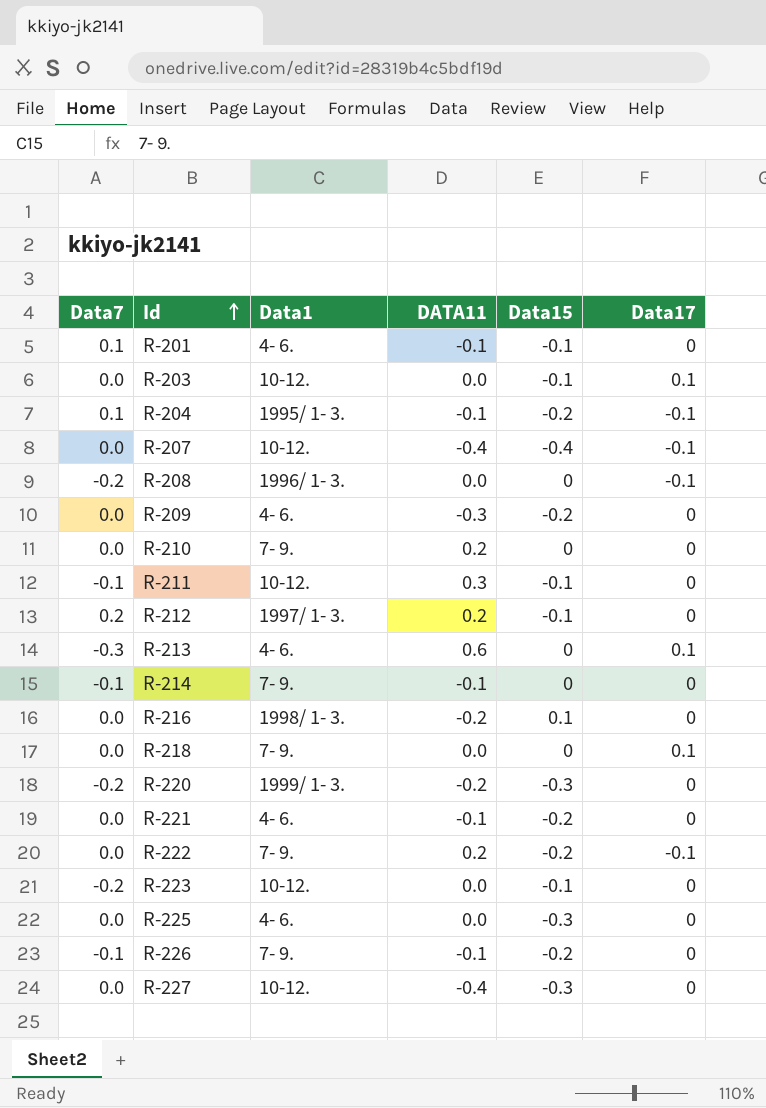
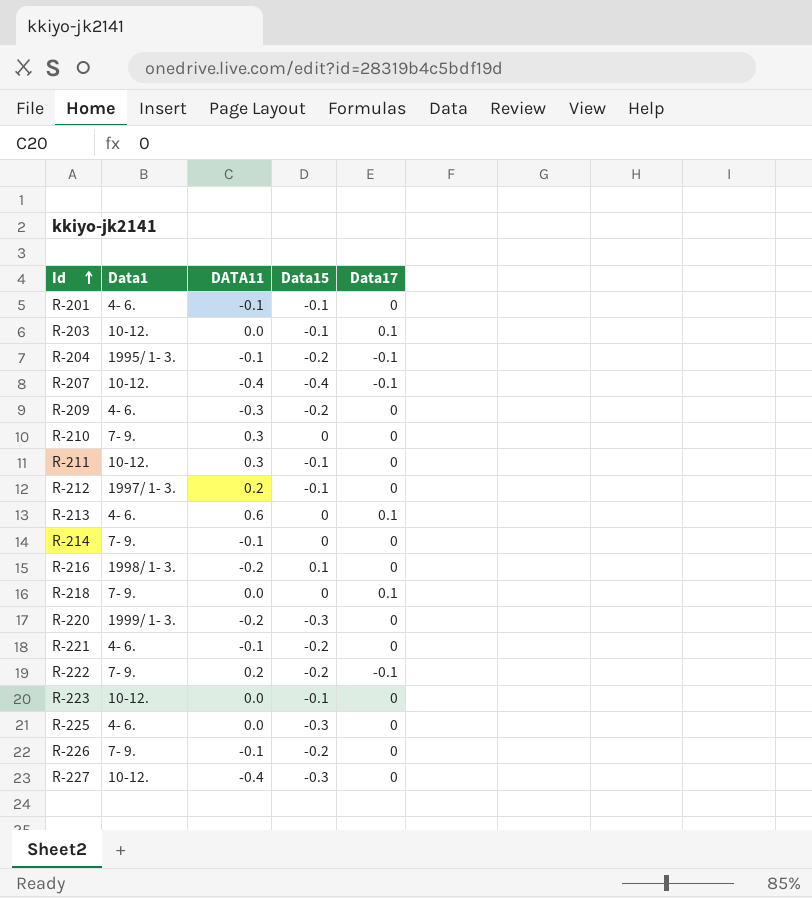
column Data7 | position: 1 -> none
row R-208: -0.2 | 1996/ 1- 3. | 0.0 | 0 | -0.1 -> none
R-210 | DATA11: 0.2 -> 0.3

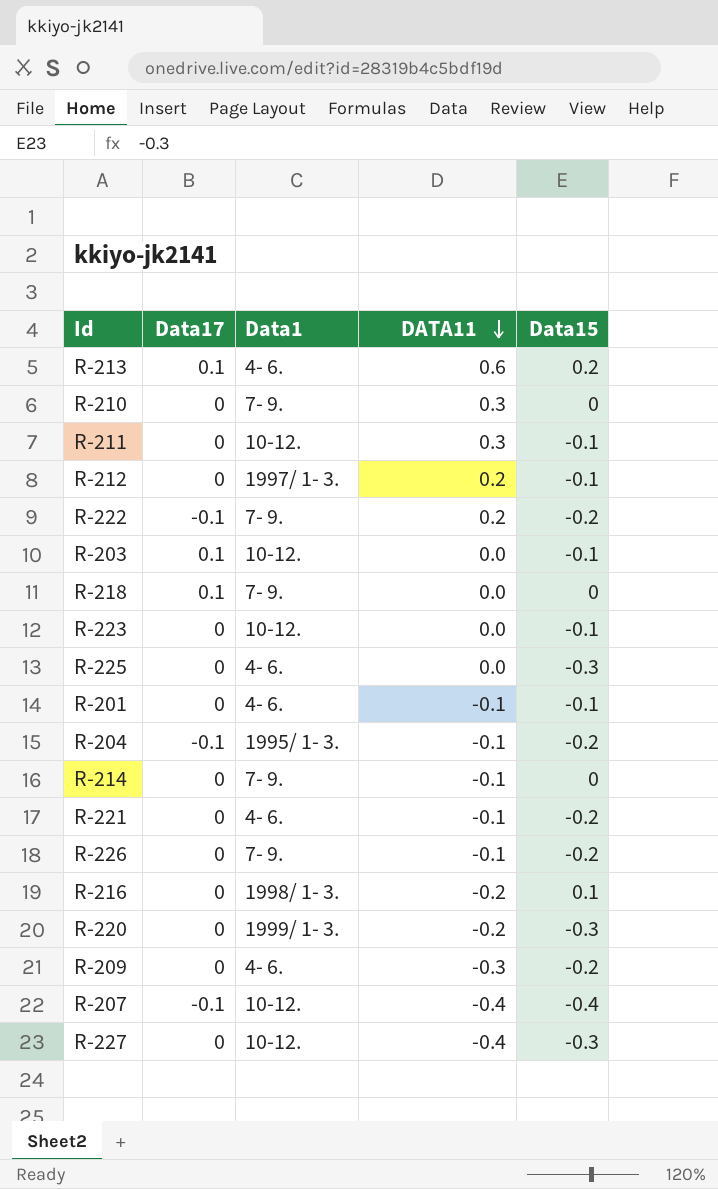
row order: Id ascending -> DATA11 descending
column Data17 | position: 5 -> 2
R-213 | Data15: 0 -> 0.2

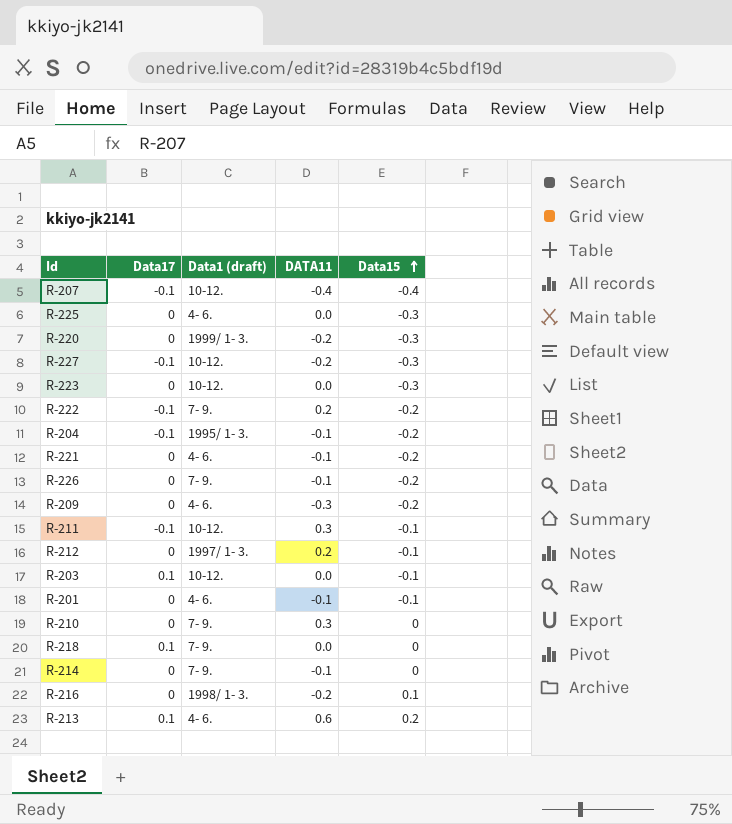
row order: DATA11 descending -> Data15 ascending
column name: Data1 -> Data1 (draft)
R-227 | Data17: 0 -> -0.1
R-227 | DATA11: -0.4 -> -0.2
R-223 | Data15: -0.1 -> -0.3
R-211 | Data17: 0 -> -0.1

